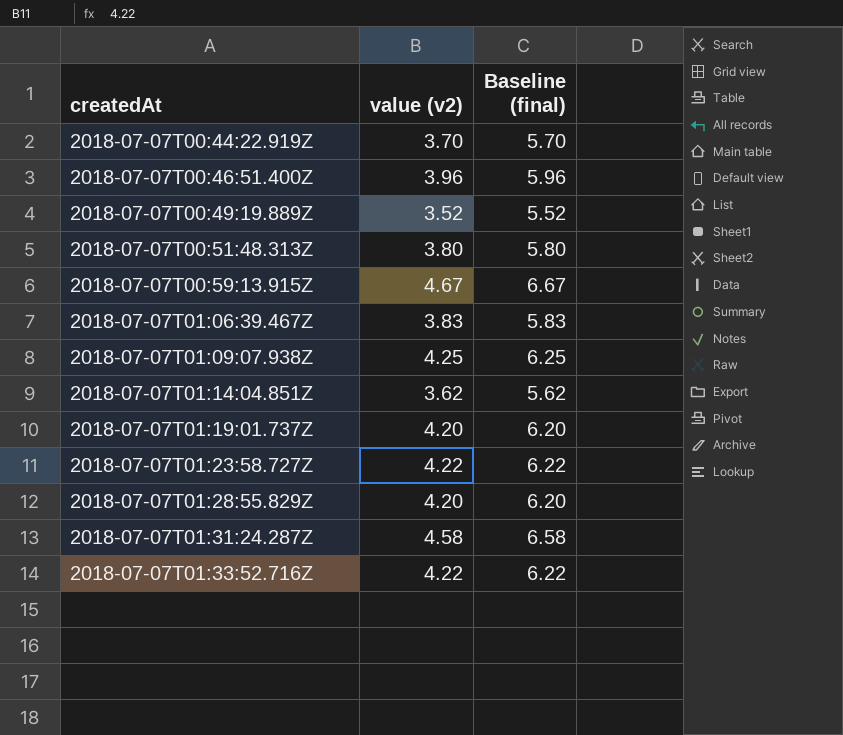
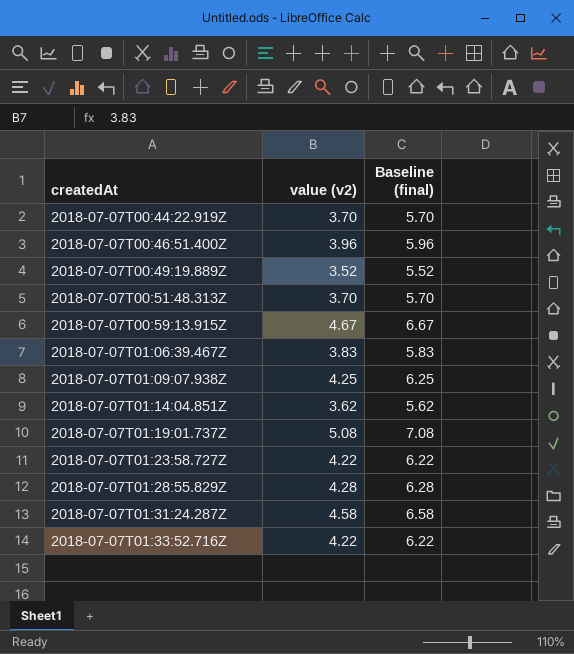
2018-07-07T00:51:48.313Z | value (v2): 3.80 -> 3.70
2018-07-07T00:51:48.313Z | Baseline (final): 5.80 -> 5.70
2018-07-07T01:19:01.737Z | value (v2): 4.20 -> 5.08
2018-07-07T01:19:01.737Z | Baseline (final): 6.20 -> 7.08
2018-07-07T01:28:55.829Z | value (v2): 4.20 -> 4.28
2018-07-07T01:28:55.829Z | Baseline (final): 6.20 -> 6.28

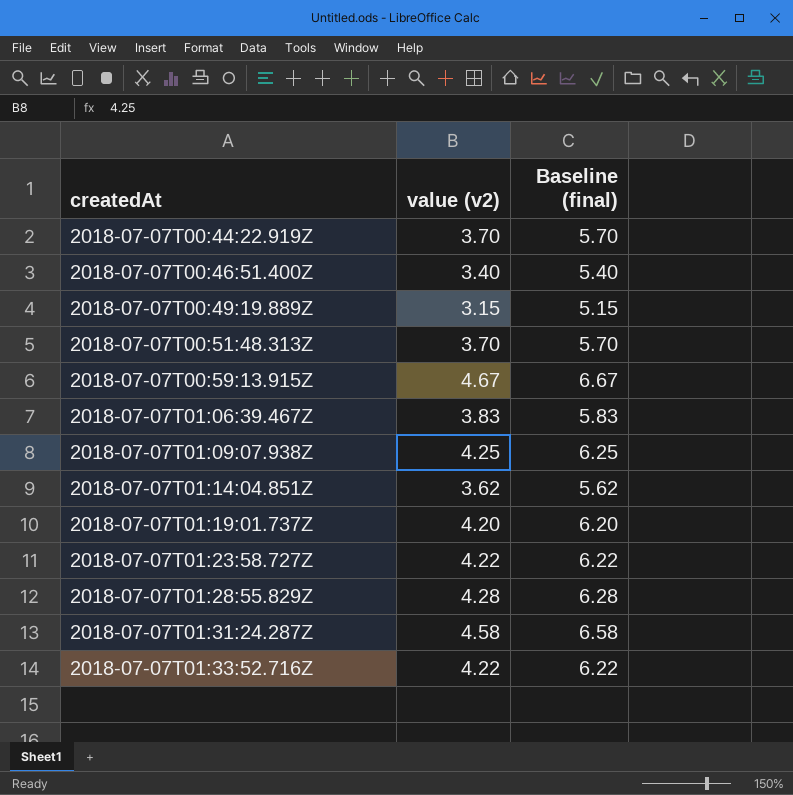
2018-07-07T00:46:51.400Z | value (v2): 3.96 -> 3.40
2018-07-07T00:46:51.400Z | Baseline (final): 5.96 -> 5.40
2018-07-07T00:49:19.889Z | value (v2): 3.52 -> 3.15
2018-07-07T00:49:19.889Z | Baseline (final): 5.52 -> 5.15
2018-07-07T01:19:01.737Z | value (v2): 5.08 -> 4.20
2018-07-07T01:19:01.737Z | Baseline (final): 7.08 -> 6.20

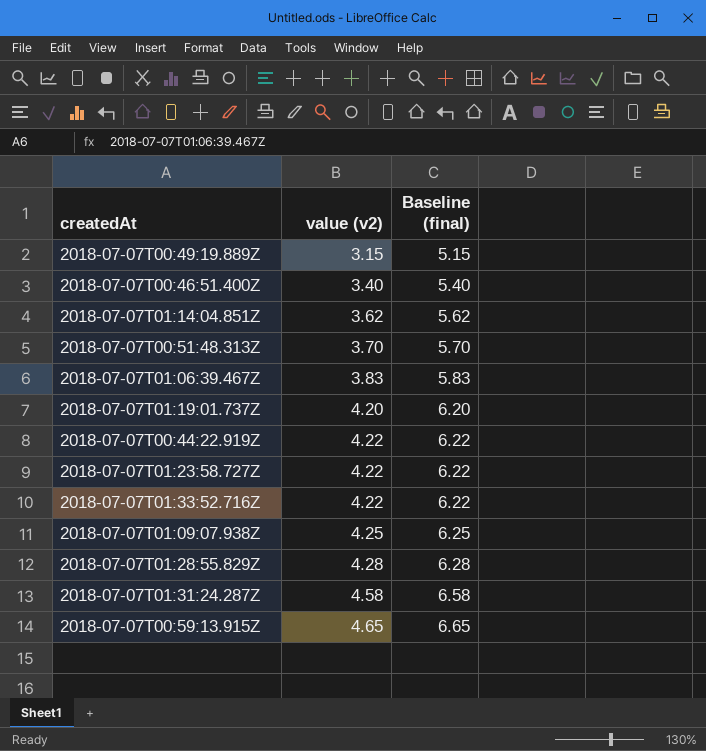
row order: createdAt ascending -> value (v2) ascending
2018-07-07T00:44:22.919Z | value (v2): 3.70 -> 4.22
2018-07-07T00:44:22.919Z | Baseline (final): 5.70 -> 6.22
2018-07-07T00:59:13.915Z | value (v2): 4.67 -> 4.65
2018-07-07T00:59:13.915Z | Baseline (final): 6.67 -> 6.65

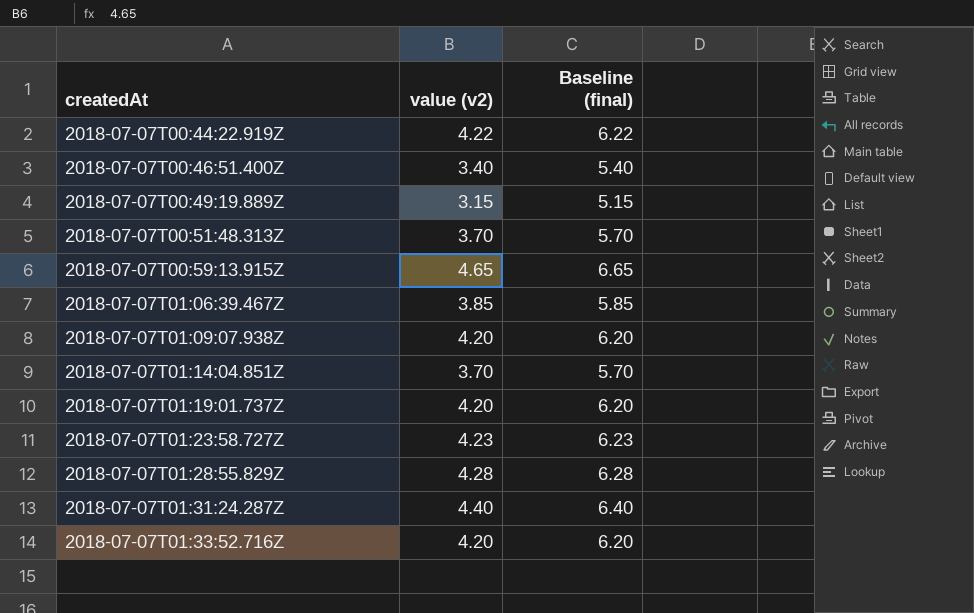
row order: value (v2) ascending -> createdAt ascending
2018-07-07T01:06:39.467Z | value (v2): 3.83 -> 3.85
2018-07-07T01:06:39.467Z | Baseline (final): 5.83 -> 5.85
2018-07-07T01:09:07.938Z | value (v2): 4.25 -> 4.20
2018-07-07T01:09:07.938Z | Baseline (final): 6.25 -> 6.20
2018-07-07T01:14:04.851Z | value (v2): 3.62 -> 3.70
2018-07-07T01:14:04.851Z | Baseline (final): 5.62 -> 5.70
2018-07-07T01:23:58.727Z | value (v2): 4.22 -> 4.23
2018-07-07T01:23:58.727Z | Baseline (final): 6.22 -> 6.23
2018-07-07T01:31:24.287Z | value (v2): 4.58 -> 4.40
2018-07-07T01:31:24.287Z | Baseline (final): 6.58 -> 6.40
2018-07-07T01:33:52.716Z | value (v2): 4.22 -> 4.20
2018-07-07T01:33:52.716Z | Baseline (final): 6.22 -> 6.20

